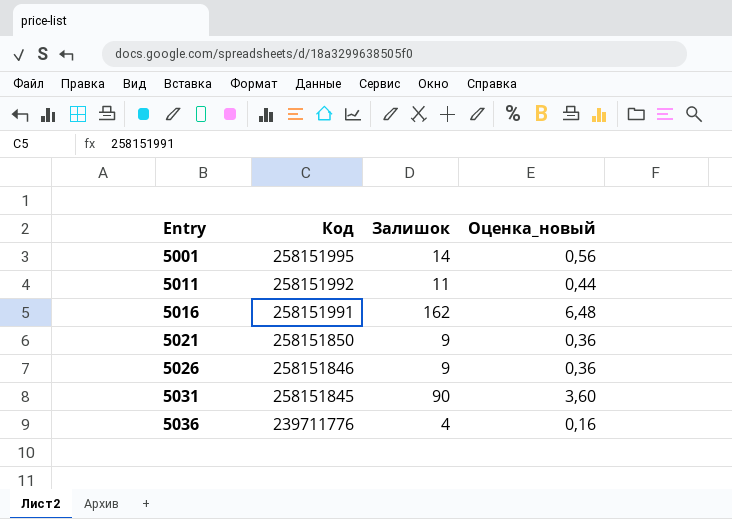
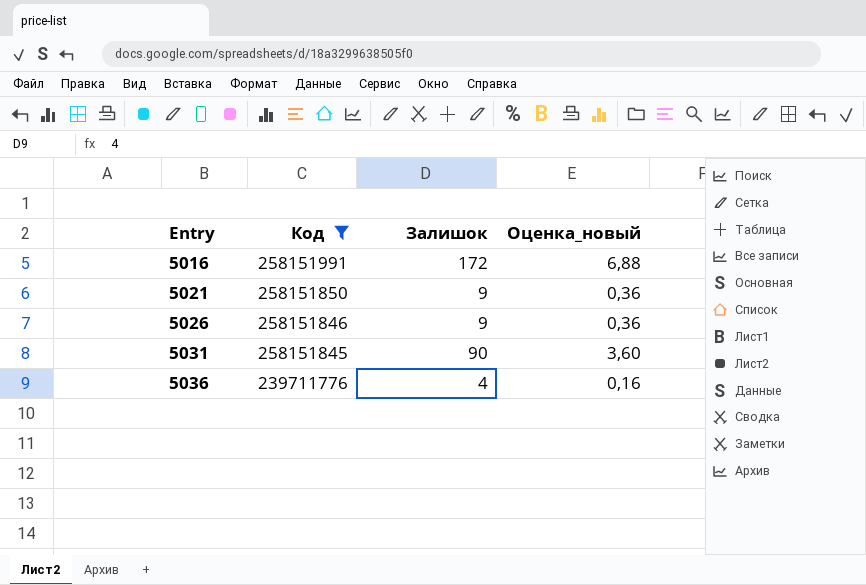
filter: none -> Код <= 258151991
5016 | Залишок: 162 -> 172
5016 | Оценка_новый: 6,48 -> 6,88

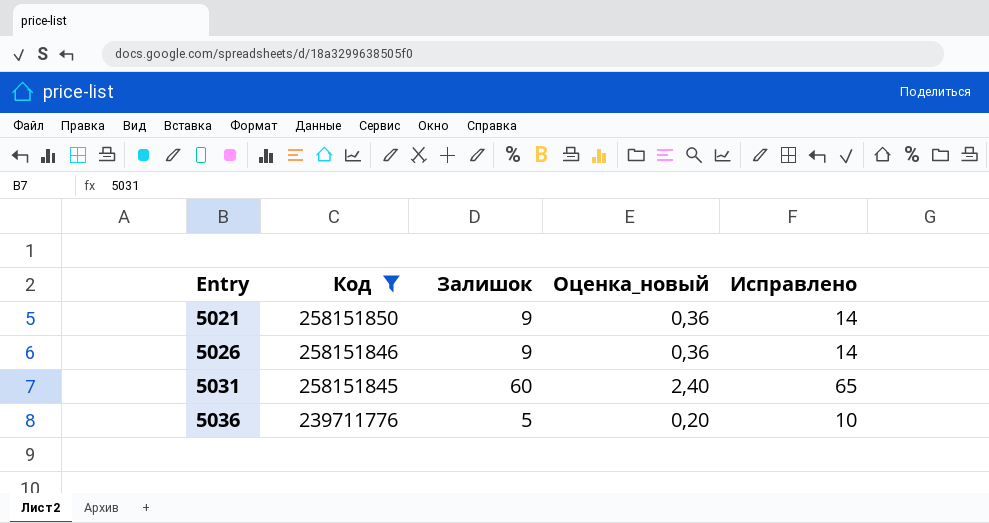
column Исправлено | formula: none -> [Залишок] + 5
row 5016: 258151991 | 172 | 6,88 -> none
5031 | Залишок: 90 -> 60
5031 | Оценка_новый: 3,60 -> 2,40
5036 | Залишок: 4 -> 5
5036 | Оценка_новый: 0,16 -> 0,20

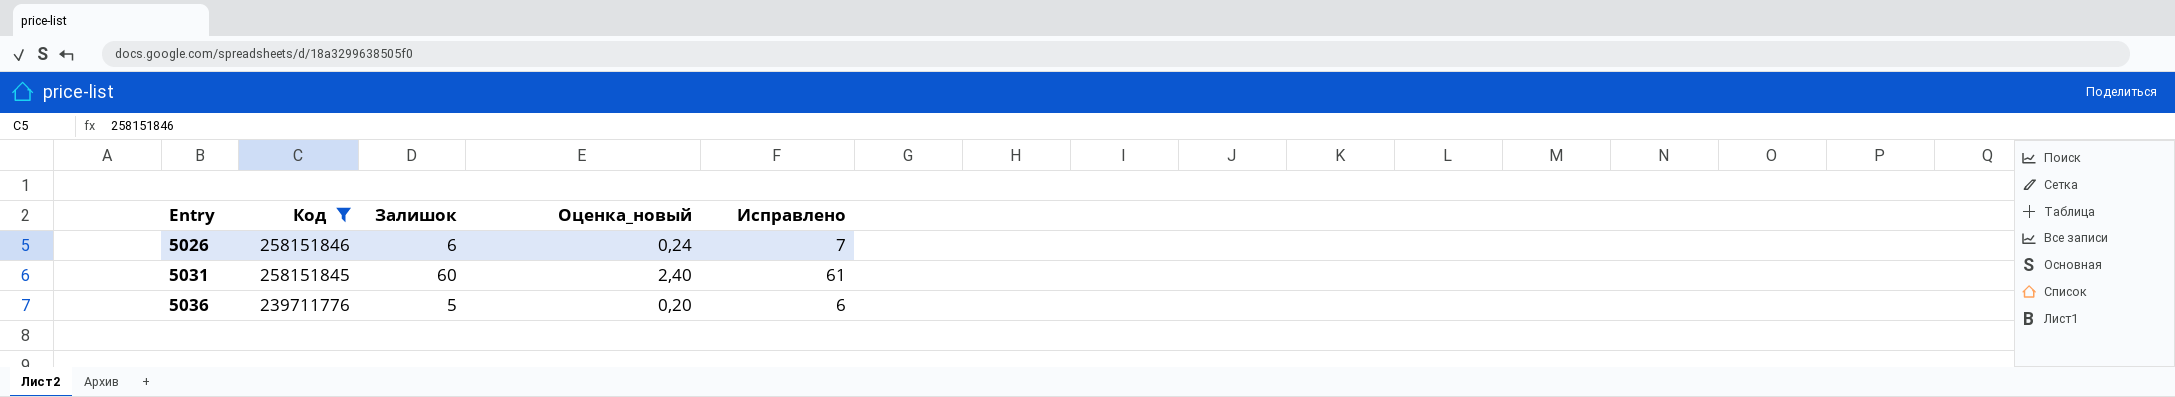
column Исправлено | formula: [Залишок] + 5 -> [Залишок] + 1
row 5021: 258151850 | 9 | 0,36 | 14 -> none
5026 | Залишок: 9 -> 6
5026 | Оценка_новый: 0,36 -> 0,24

